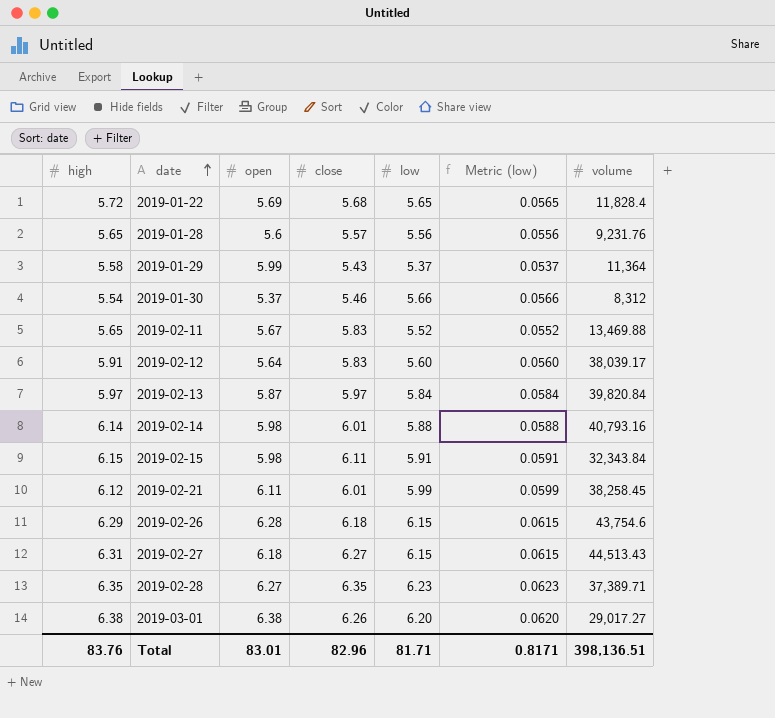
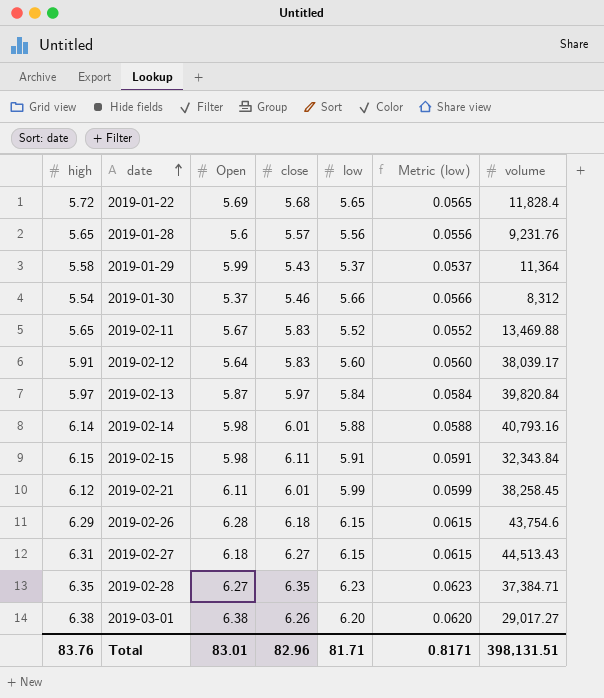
column name: open -> Open
2019-02-28 | volume: 37,389.71 -> 37,384.71
Total | volume: 398,136.51 -> 398,131.51

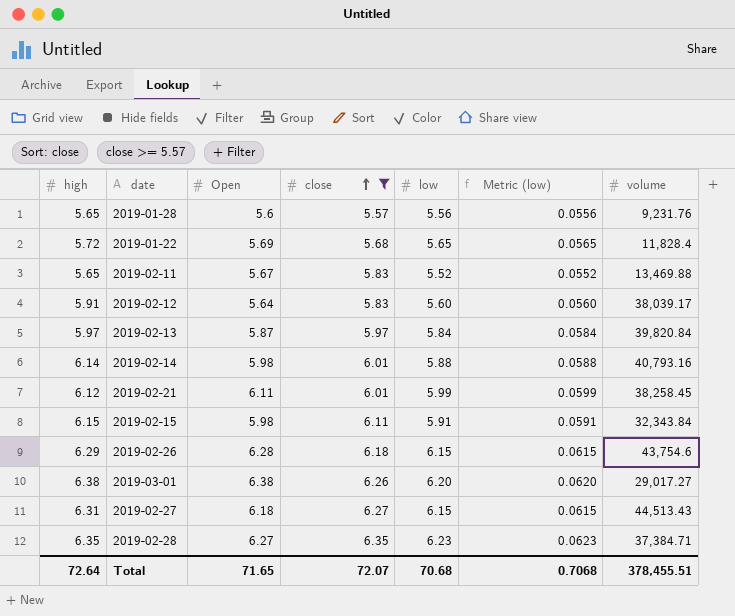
filter: none -> close >= 5.57
row order: date ascending -> close ascending
Total | high: 83.76 -> 72.64
Total | Open: 83.01 -> 71.65
Total | close: 82.96 -> 72.07
Total | low: 81.71 -> 70.68
Total | Metric (low): 0.8171 -> 0.7068
Total | volume: 398,131.51 -> 378,455.51

